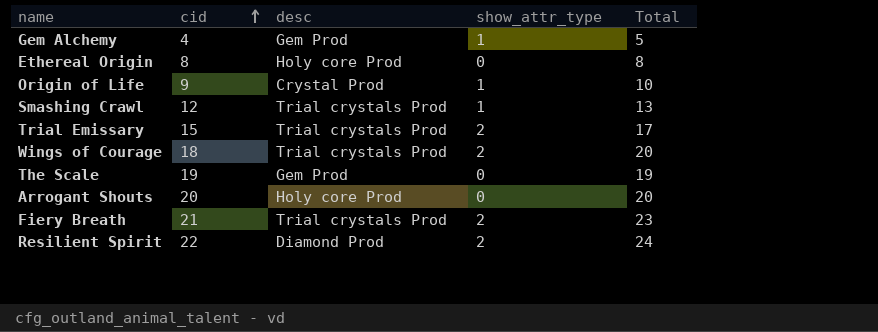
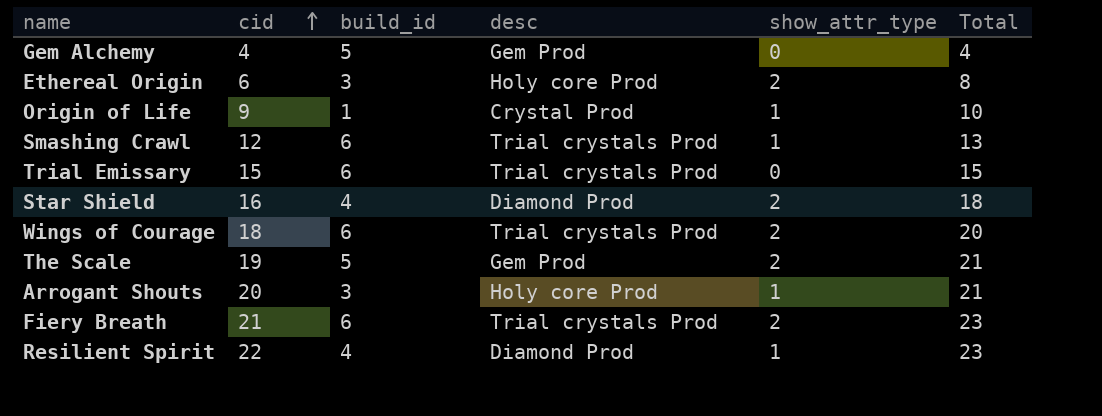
column build_id | position: none -> 3
Gem Alchemy | show_attr_type: 1 -> 0
Gem Alchemy | Total: 5 -> 4
Ethereal Origin | cid: 8 -> 6
Ethereal Origin | show_attr_type: 0 -> 2
Trial Emissary | show_attr_type: 2 -> 0
Trial Emissary | Total: 17 -> 15
row Star Shield: none -> 16 | 4 | Diamond Prod | 2 | 18
The Scale | show_attr_type: 0 -> 2
The Scale | Total: 19 -> 21
Arrogant Shouts | show_attr_type: 0 -> 1
Arrogant Shouts | Total: 20 -> 21
Resilient Spirit | show_attr_type: 2 -> 1
Resilient Spirit | Total: 24 -> 23

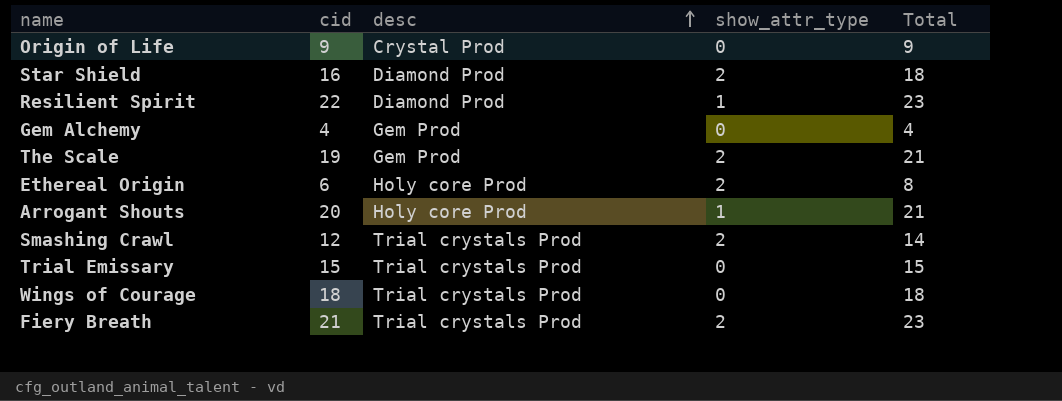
row order: cid ascending -> desc ascending
column build_id | position: 3 -> none
Origin of Life | show_attr_type: 1 -> 0
Origin of Life | Total: 10 -> 9
Smashing Crawl | show_attr_type: 1 -> 2
Smashing Crawl | Total: 13 -> 14
Wings of Courage | show_attr_type: 2 -> 0
Wings of Courage | Total: 20 -> 18

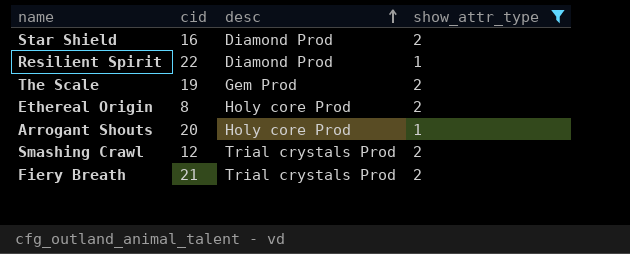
filter: none -> show_attr_type != 0
column Total | formula: [cid] + [show_attr_type] -> none
Ethereal Origin | cid: 6 -> 8

